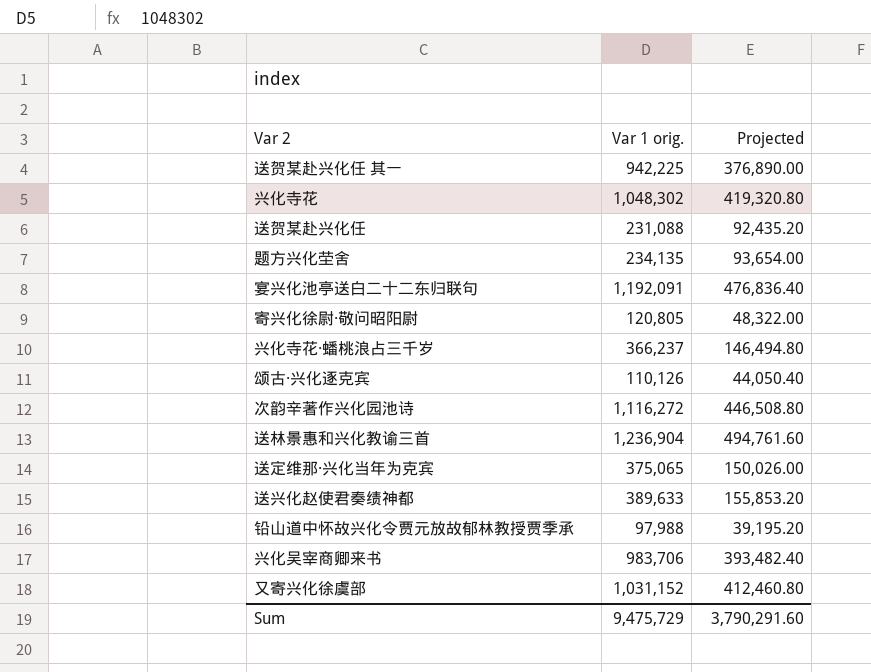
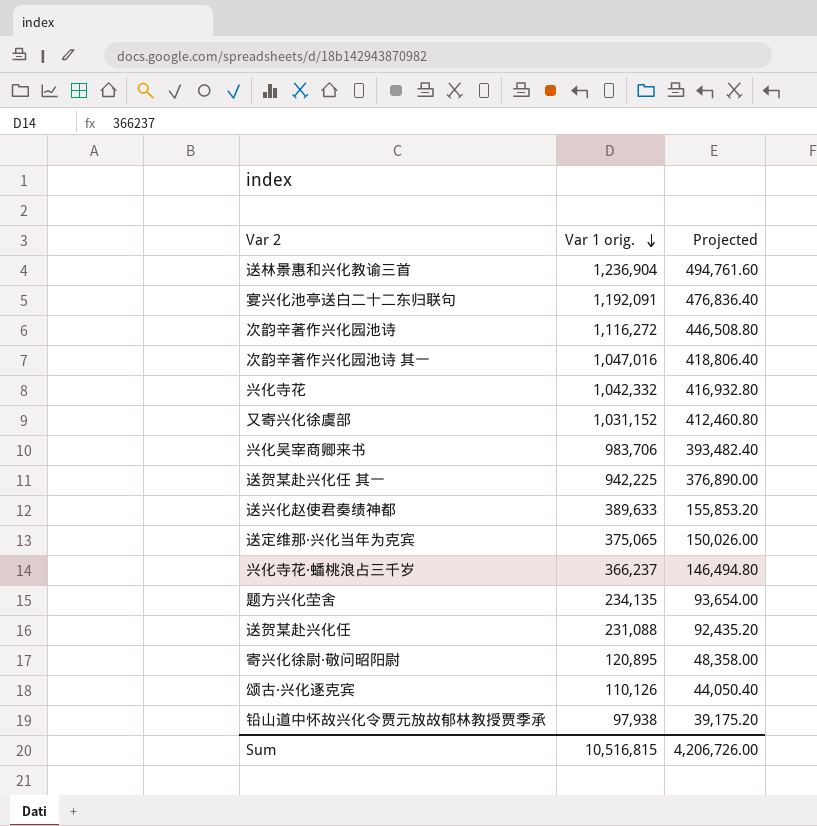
row order: none -> Var 1 orig. descending
row 次韵辛著作兴化园池诗 其一: none -> 1,047,016 | 418,806.40
兴化寺花 | Var 1 orig.: 1,048,302 -> 1,042,332
兴化寺花 | Projected: 419,320.80 -> 416,932.80
寄兴化徐尉·敬问昭阳尉 | Var 1 orig.: 120,805 -> 120,895
寄兴化徐尉·敬问昭阳尉 | Projected: 48,322.00 -> 48,358.00
铅山道中怀故兴化令贾元放故郁林教授贾季承 | Var 1 orig.: 97,988 -> 97,938
铅山道中怀故兴化令贾元放故郁林教授贾季承 | Projected: 39,195.20 -> 39,175.20
Sum | Var 1 orig.: 9,475,729 -> 10,516,815
Sum | Projected: 3,790,291.60 -> 4,206,726.00

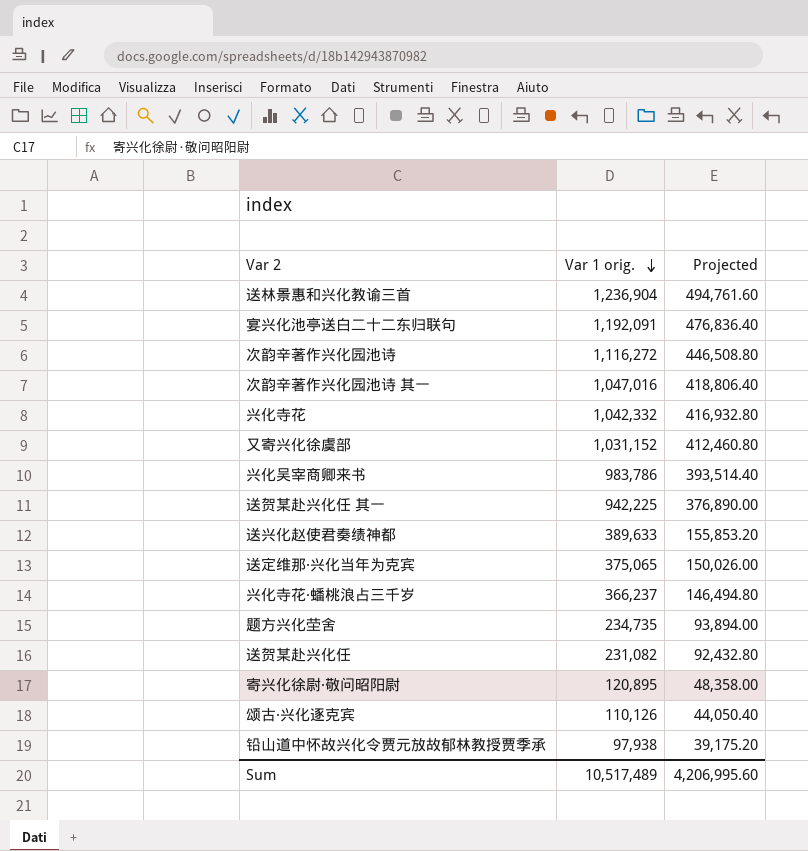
兴化吴宰商卿来书 | Var 1 orig.: 983,706 -> 983,786
兴化吴宰商卿来书 | Projected: 393,482.40 -> 393,514.40
题方兴化茔舍 | Var 1 orig.: 234,135 -> 234,735
题方兴化茔舍 | Projected: 93,654.00 -> 93,894.00
送贺某赴兴化任 | Var 1 orig.: 231,088 -> 231,082
送贺某赴兴化任 | Projected: 92,435.20 -> 92,432.80
Sum | Var 1 orig.: 10,516,815 -> 10,517,489
Sum | Projected: 4,206,726.00 -> 4,206,995.60

